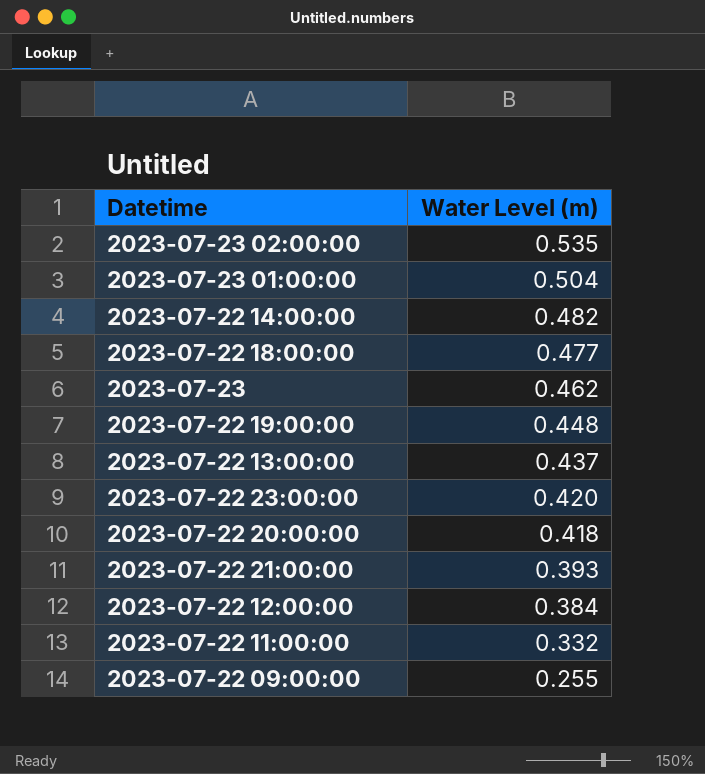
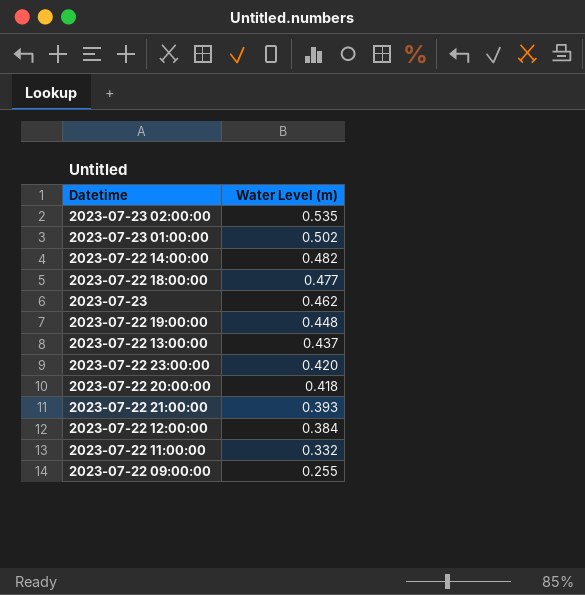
2023-07-23 01:00:00 | Water Level (m): 0.504 -> 0.502

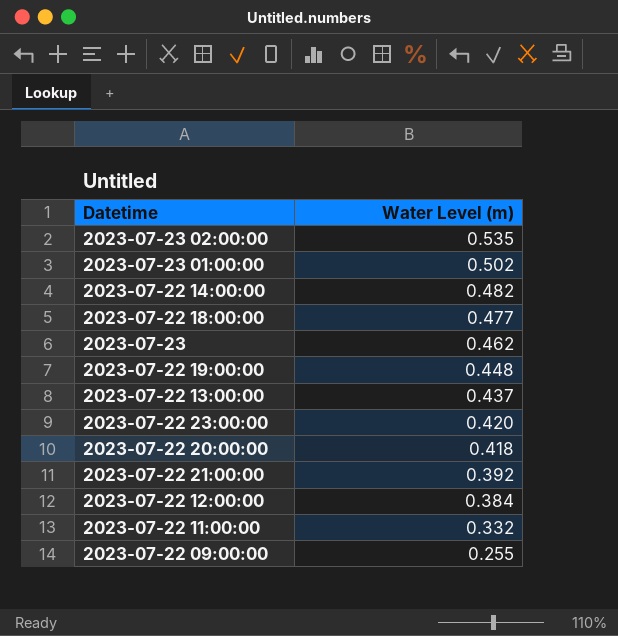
2023-07-22 21:00:00 | Water Level (m): 0.393 -> 0.392

